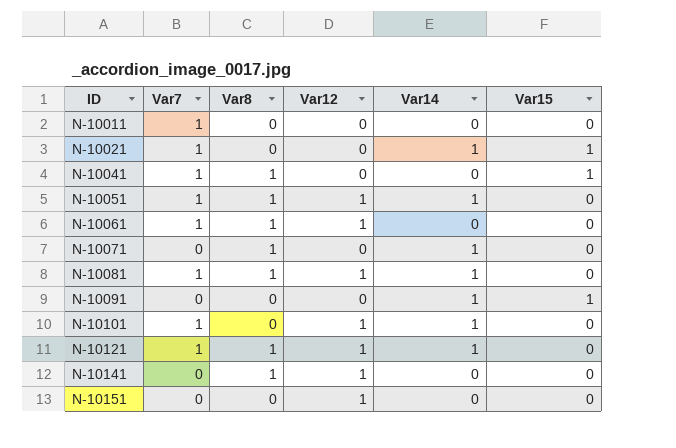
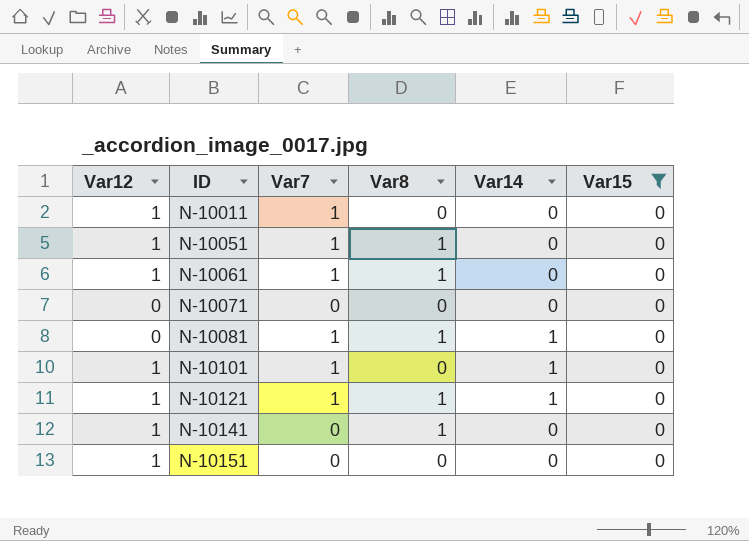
filter: none -> Var15 = 0
column Var12 | position: 4 -> 1
N-10011 | Var12: 0 -> 1
N-10051 | Var14: 1 -> 0
N-10071 | Var8: 1 -> 0
N-10071 | Var14: 1 -> 0
N-10081 | Var12: 1 -> 0

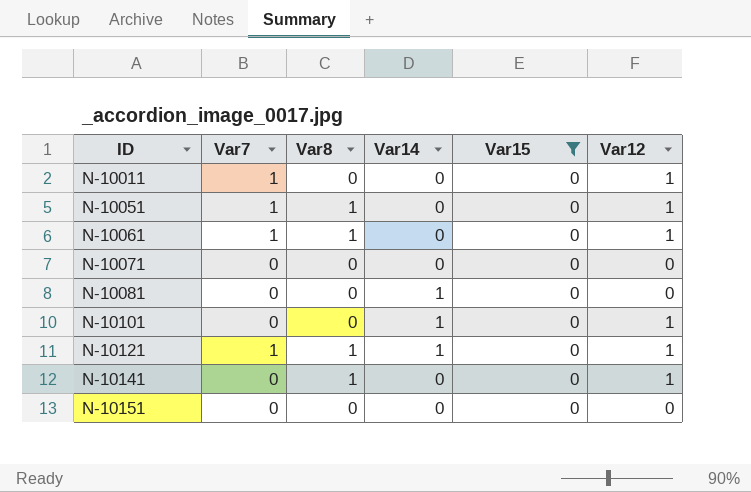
column Var12 | position: 1 -> 6
N-10081 | Var7: 1 -> 0
N-10081 | Var8: 1 -> 0
N-10101 | Var7: 1 -> 0
N-10151 | Var12: 1 -> 0

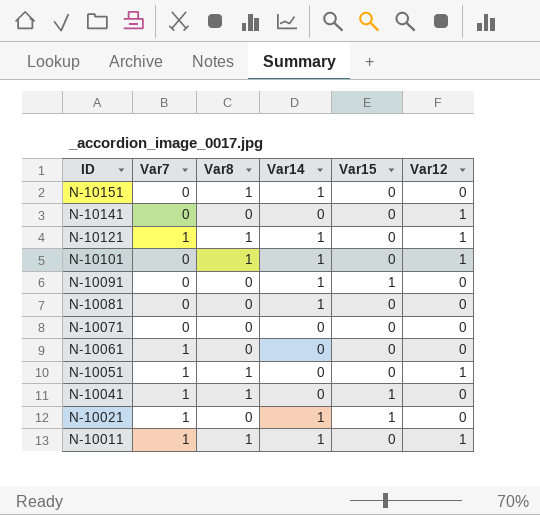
filter: Var15 = 0 -> none
row order: ID ascending -> ID descending
N-10151 | Var8: 0 -> 1
N-10151 | Var14: 0 -> 1
N-10141 | Var8: 1 -> 0
N-10101 | Var8: 0 -> 1
N-10061 | Var8: 1 -> 0
N-10061 | Var12: 1 -> 0
N-10011 | Var8: 0 -> 1
N-10011 | Var14: 0 -> 1

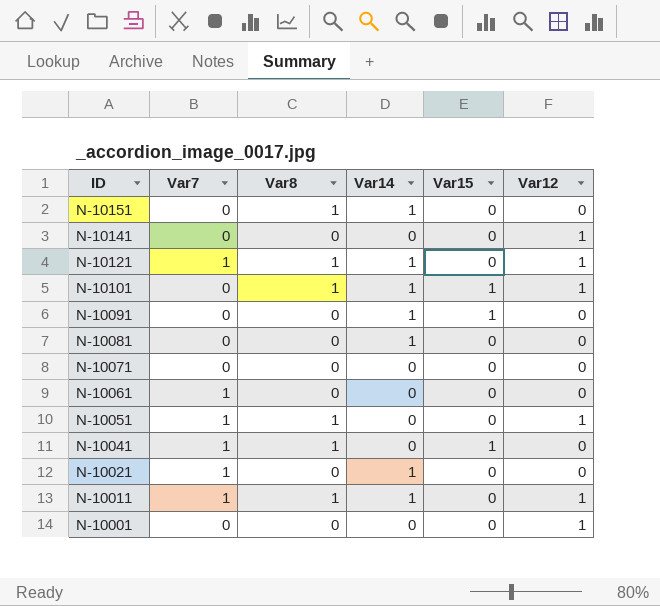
N-10101 | Var15: 0 -> 1
N-10021 | Var15: 1 -> 0
row N-10001: none -> 0 | 0 | 0 | 0 | 1

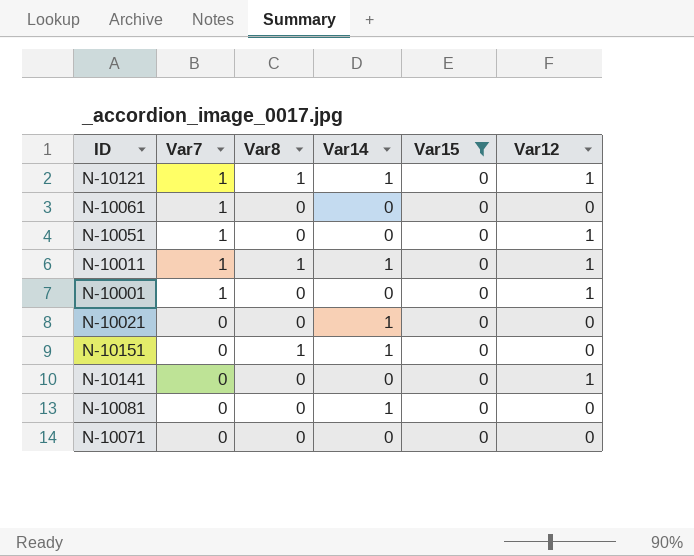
filter: none -> Var15 = 0
row order: ID descending -> Var7 descending
N-10051 | Var8: 1 -> 0
N-10001 | Var7: 0 -> 1
N-10021 | Var7: 1 -> 0

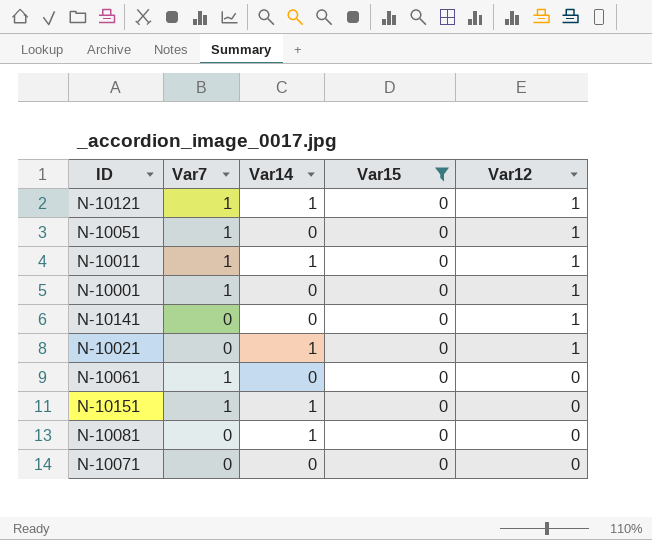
row order: Var7 descending -> Var12 descending
column Var8 | position: 3 -> none
N-10021 | Var12: 0 -> 1
N-10151 | Var7: 0 -> 1

